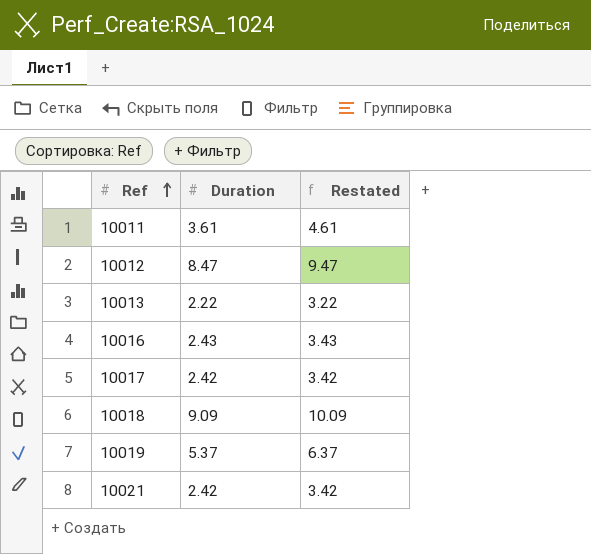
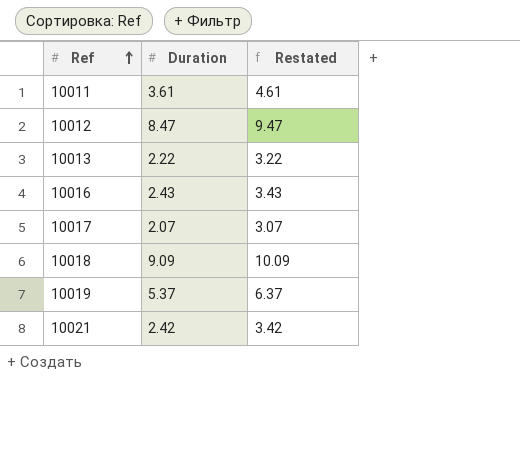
10017 | Duration: 2.42 -> 2.07
10017 | Restated: 3.42 -> 3.07

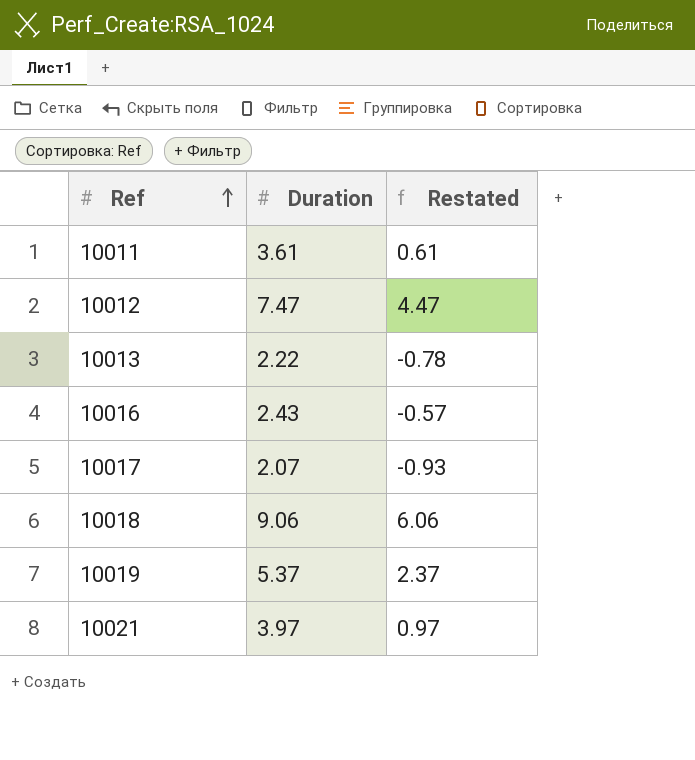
column Restated | formula: [Duration] + 1 -> [Duration] - 3
10012 | Duration: 8.47 -> 7.47
10018 | Duration: 9.09 -> 9.06
10021 | Duration: 2.42 -> 3.97

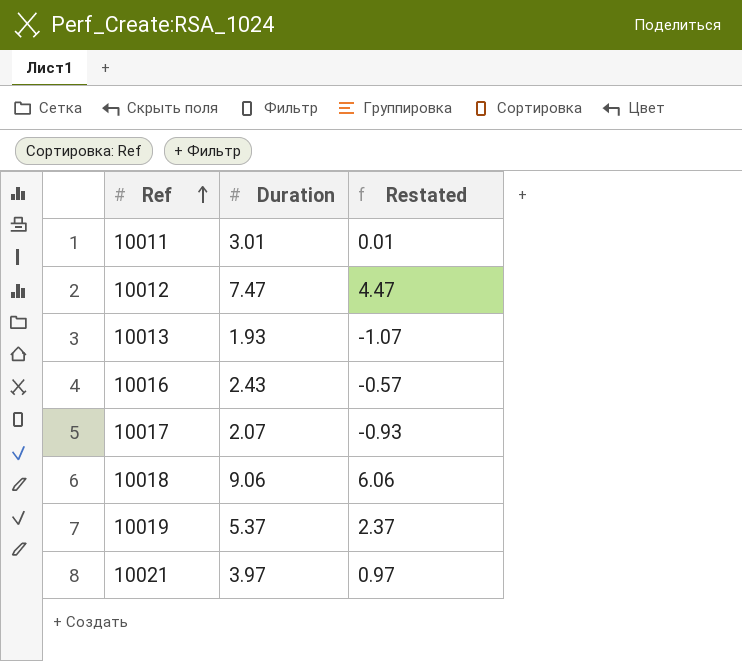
10011 | Duration: 3.61 -> 3.01
10011 | Restated: 0.61 -> 0.01
10013 | Duration: 2.22 -> 1.93
10013 | Restated: -0.78 -> -1.07

